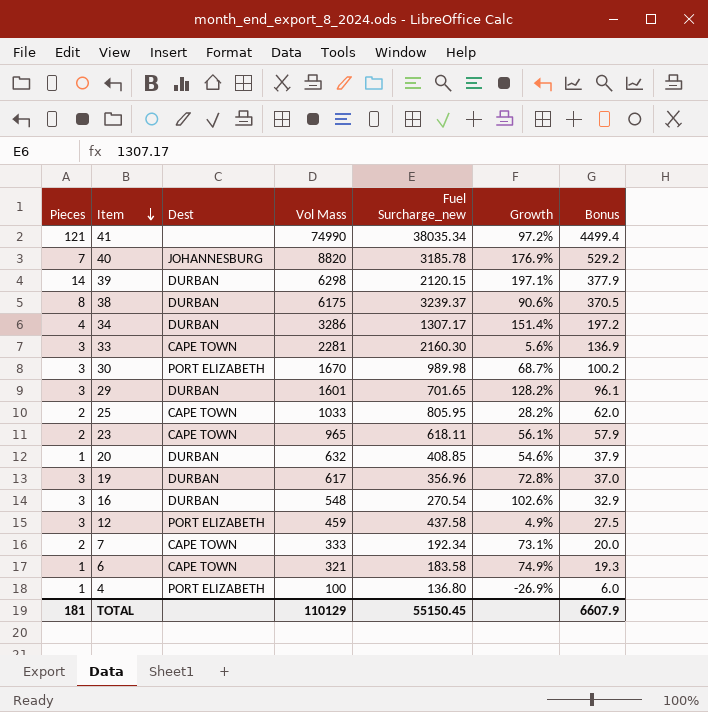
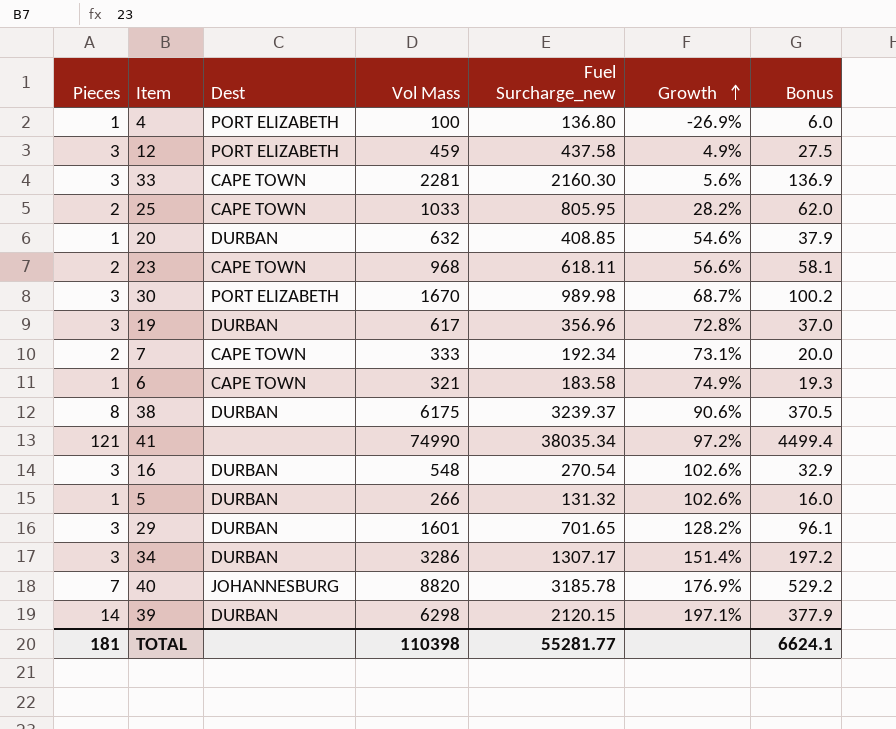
row order: Item descending -> Growth ascending
23 | Vol Mass: 965 -> 968
23 | Growth: 56.1% -> 56.6%
23 | Bonus: 57.9 -> 58.1
row 5: none -> 1 | DURBAN | 266 | 131.32 | 102.6% | 16.0
34 | Pieces: 4 -> 3
TOTAL | Vol Mass: 110129 -> 110398
TOTAL | Fuel Surcharge_new: 55150.45 -> 55281.77
TOTAL | Bonus: 6607.9 -> 6624.1

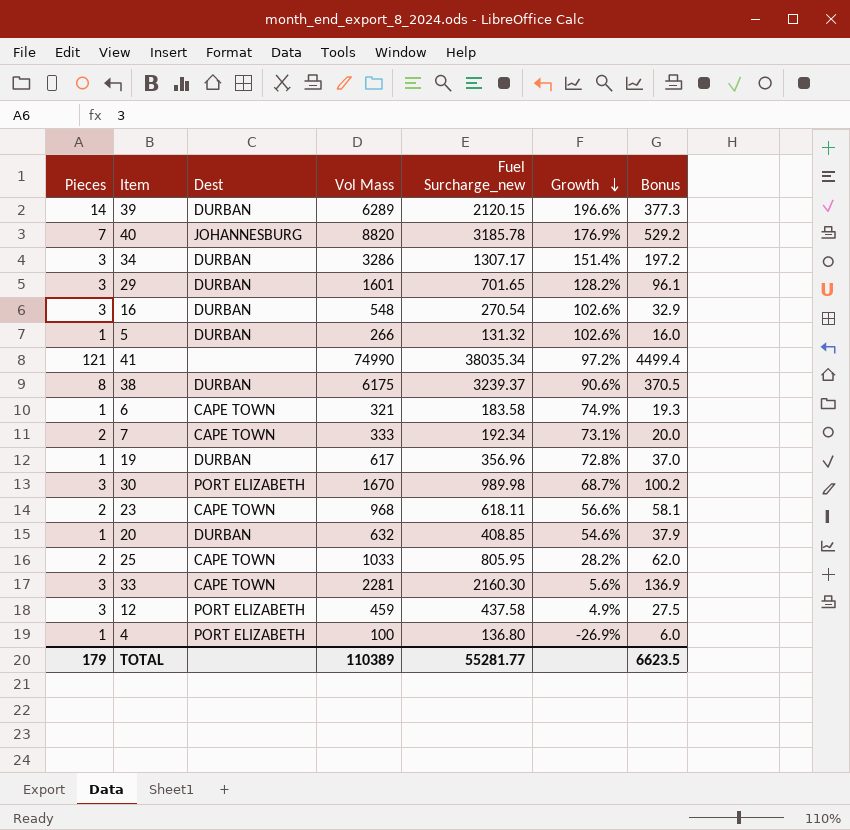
row order: Growth ascending -> Growth descending
39 | Vol Mass: 6298 -> 6289
39 | Growth: 197.1% -> 196.6%
39 | Bonus: 377.9 -> 377.3
19 | Pieces: 3 -> 1
TOTAL | Pieces: 181 -> 179
TOTAL | Vol Mass: 110398 -> 110389
TOTAL | Bonus: 6624.1 -> 6623.5

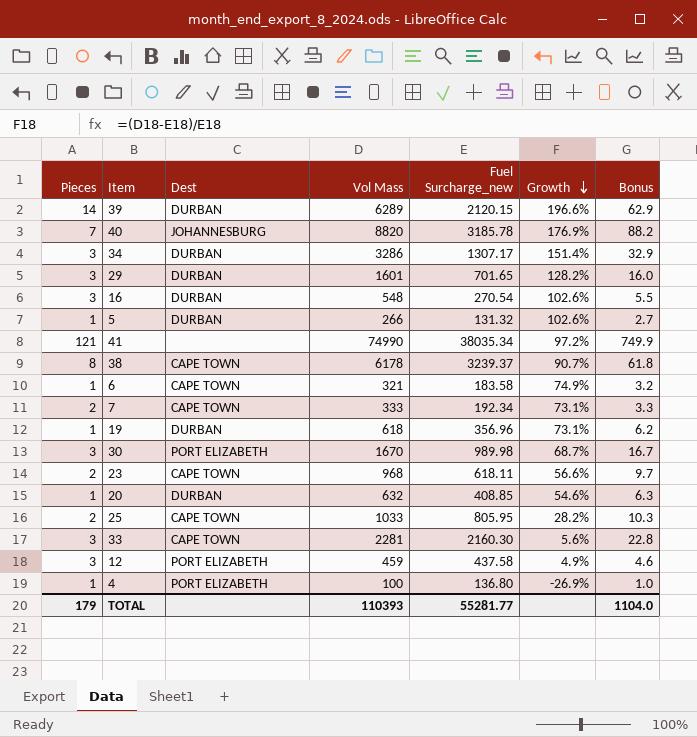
column Bonus | formula: [Vol Mass] * 0.06 -> [Vol Mass] * 0.01
38 | Dest: DURBAN -> CAPE TOWN
38 | Vol Mass: 6175 -> 6178
38 | Growth: 90.6% -> 90.7%
19 | Vol Mass: 617 -> 618
19 | Growth: 72.8% -> 73.1%
TOTAL | Vol Mass: 110389 -> 110393
TOTAL | Bonus: 6623.5 -> 1104.0

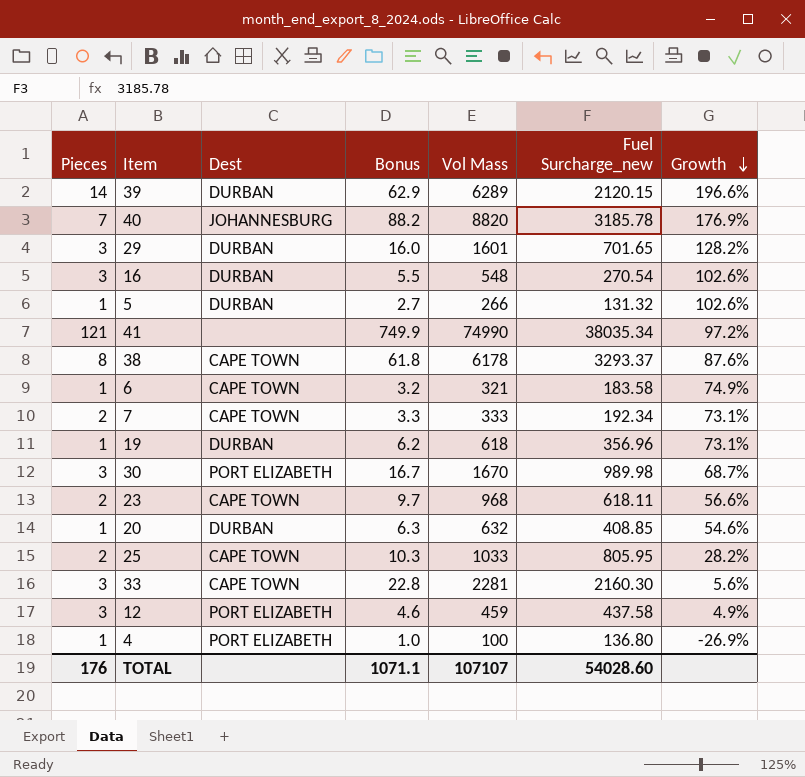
column Bonus | position: 7 -> 4
row 34: 3 | DURBAN | 3286 | 1307.17 | 151.4% | 32.9 -> none
38 | Fuel Surcharge_new: 3239.37 -> 3293.37
38 | Growth: 90.7% -> 87.6%
TOTAL | Pieces: 179 -> 176
TOTAL | Bonus: 1104.0 -> 1071.1
TOTAL | Vol Mass: 110393 -> 107107
TOTAL | Fuel Surcharge_new: 55281.77 -> 54028.60

